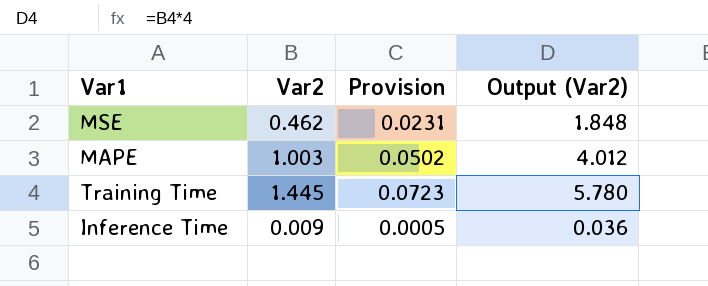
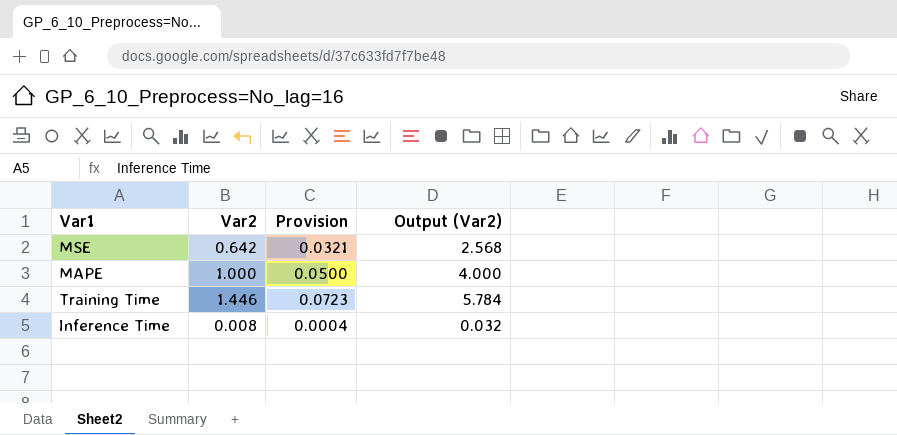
MSE | Var2: 0.462 -> 0.642
MSE | Provision: 0.0231 -> 0.0321
MSE | Output (Var2): 1.848 -> 2.568
MAPE | Var2: 1.003 -> 1.000
MAPE | Provision: 0.0502 -> 0.0500
MAPE | Output (Var2): 4.012 -> 4.000
Training Time | Var2: 1.445 -> 1.446
Training Time | Output (Var2): 5.780 -> 5.784
Inference Time | Var2: 0.009 -> 0.008
Inference Time | Provision: 0.0005 -> 0.0004
Inference Time | Output (Var2): 0.036 -> 0.032

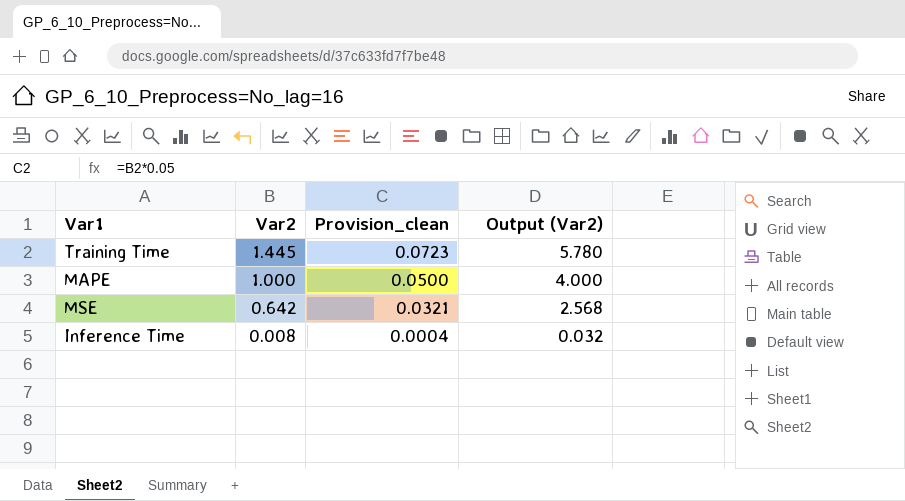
row order: none -> Var2 descending
column name: Provision -> Provision_clean
Training Time | Var2: 1.446 -> 1.445
Training Time | Output (Var2): 5.784 -> 5.780

